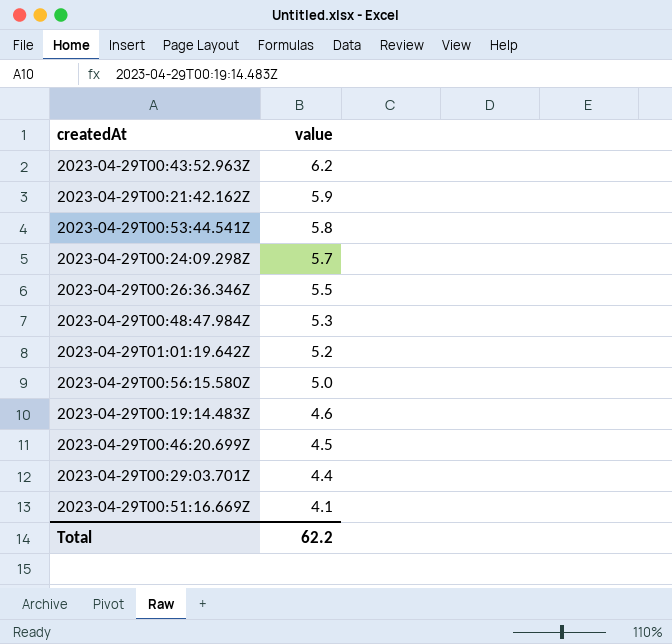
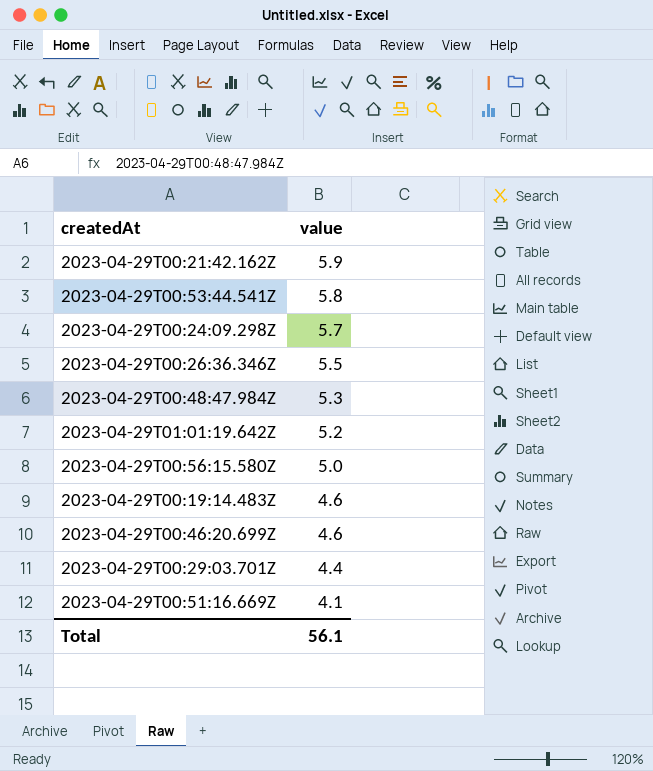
row 2023-04-29T00:43:52.963Z: 6.2 -> none
2023-04-29T00:46:20.699Z | value: 4.5 -> 4.6
Total | value: 62.2 -> 56.1

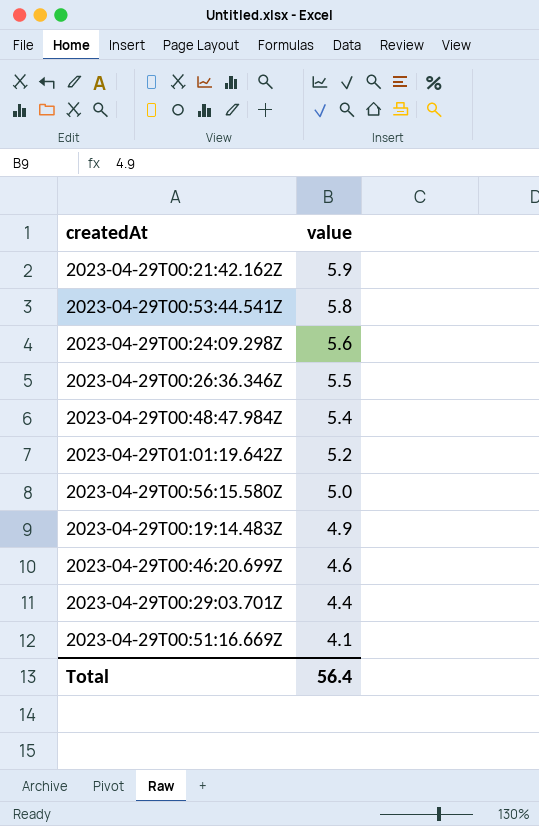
2023-04-29T00:24:09.298Z | value: 5.7 -> 5.6
2023-04-29T00:48:47.984Z | value: 5.3 -> 5.4
2023-04-29T00:19:14.483Z | value: 4.6 -> 4.9
Total | value: 56.1 -> 56.4

